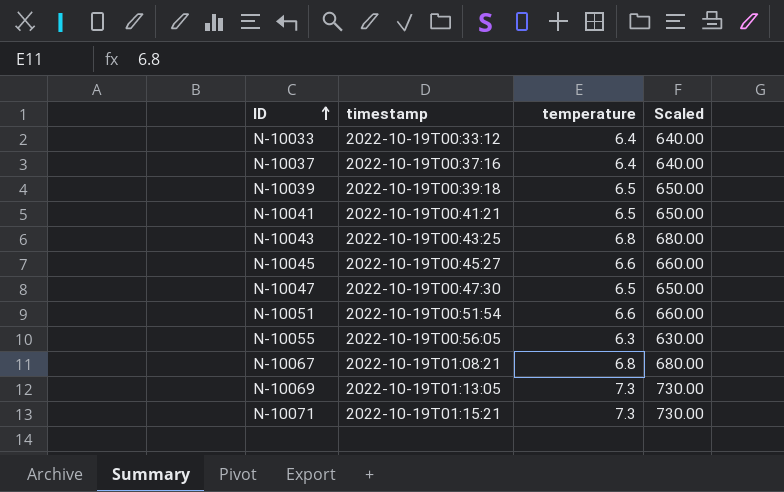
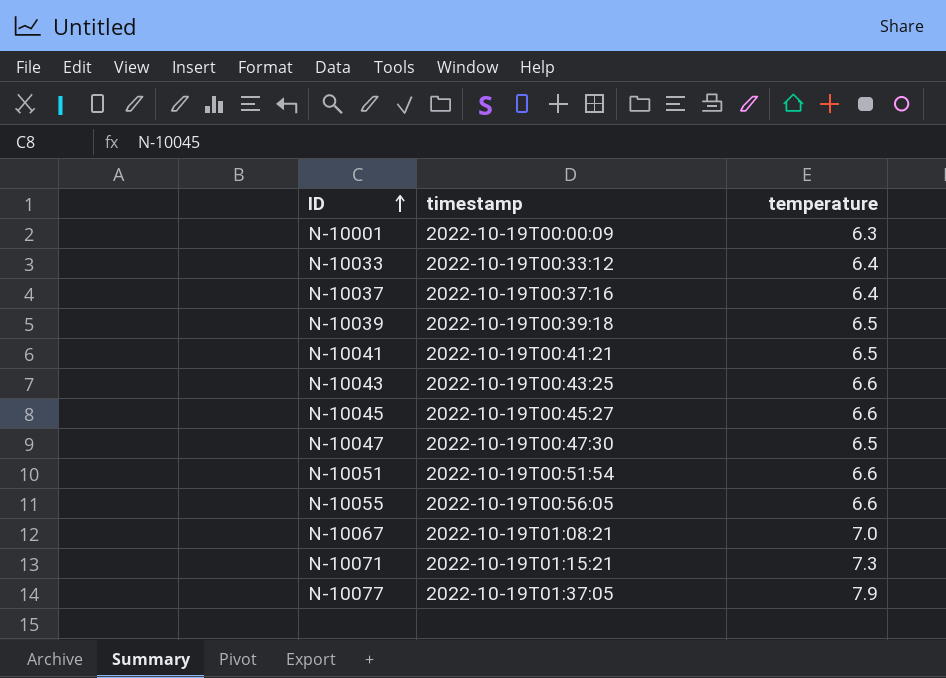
column Scaled | formula: [temperature] * 100 -> none
row N-10069: 2022-10-19T01:13:05 | 7.3 | 730.00 -> none
row N-10001: none -> 2022-10-19T00:00:09 | 6.3
N-10043 | temperature: 6.8 -> 6.6
N-10055 | temperature: 6.3 -> 6.6
N-10067 | temperature: 6.8 -> 7.0
row N-10077: none -> 2022-10-19T01:37:05 | 7.9

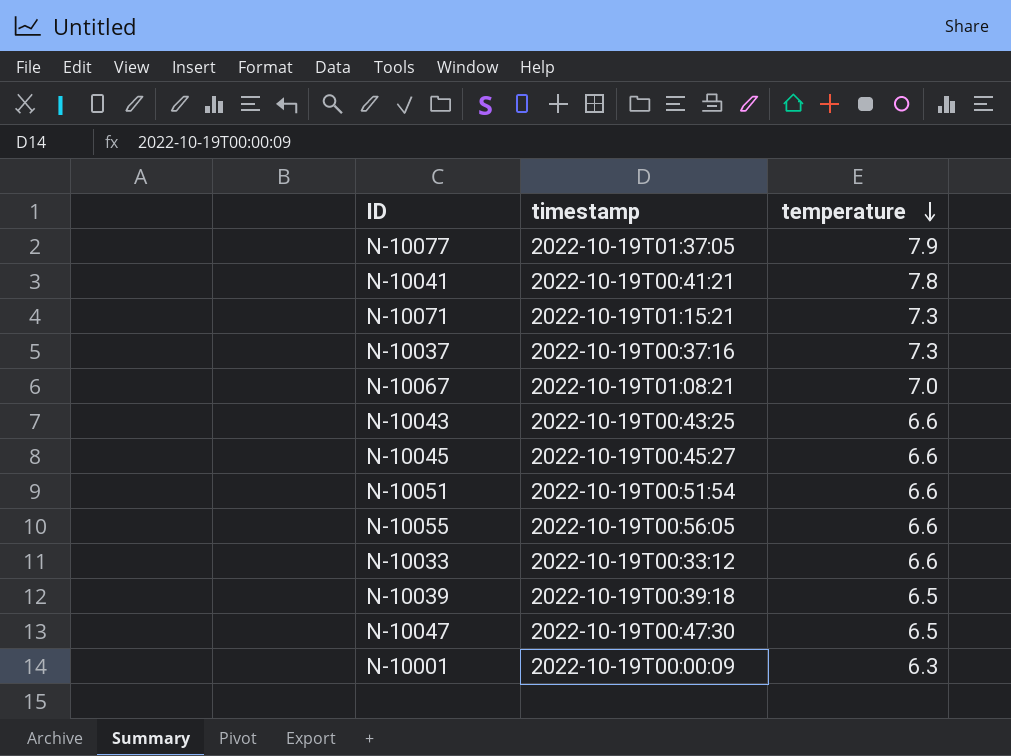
row order: ID ascending -> temperature descending
N-10041 | temperature: 6.5 -> 7.8
N-10037 | temperature: 6.4 -> 7.3
N-10033 | temperature: 6.4 -> 6.6

